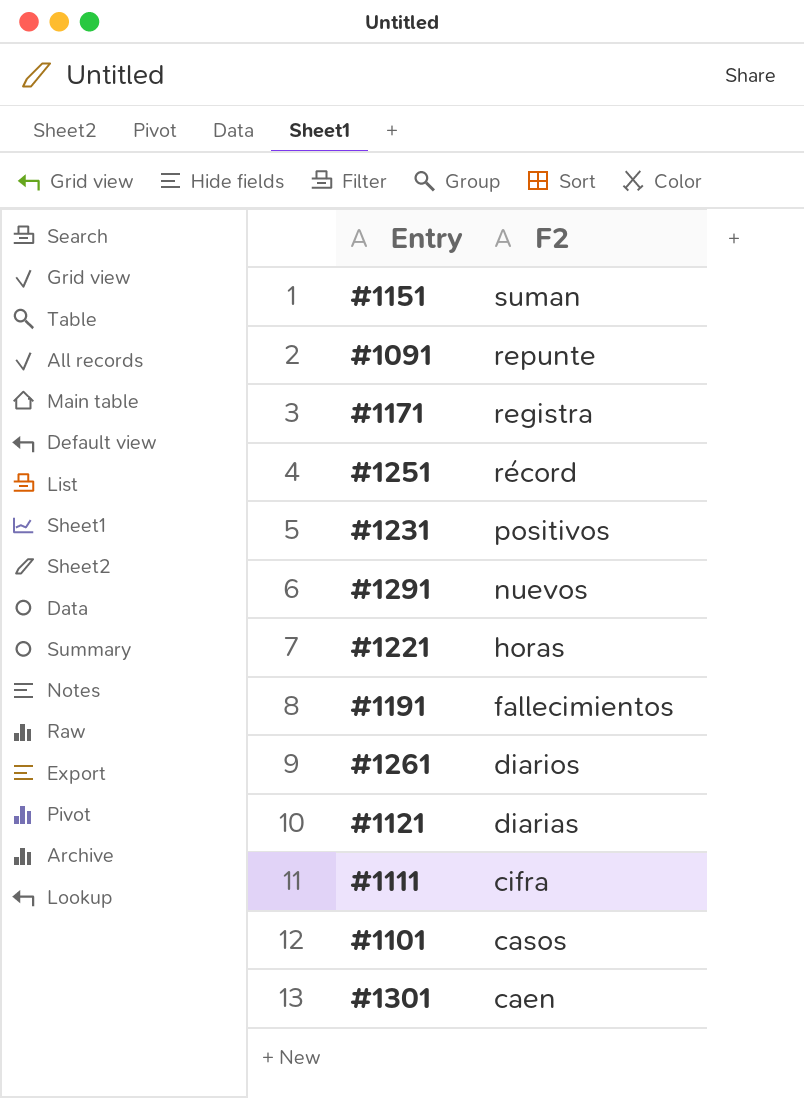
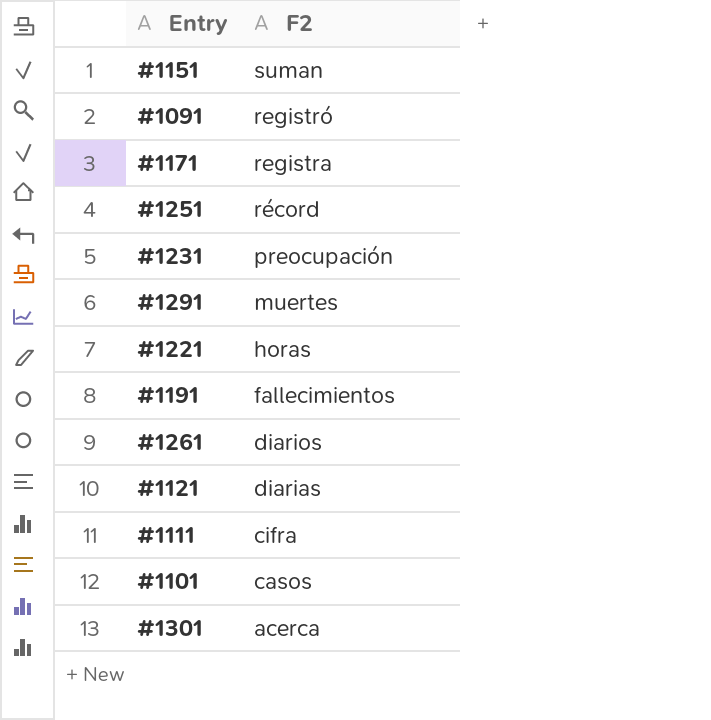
#1091 | F2: repunte -> registró
#1231 | F2: positivos -> preocupación
#1291 | F2: nuevos -> muertes
#1301 | F2: caen -> acerca

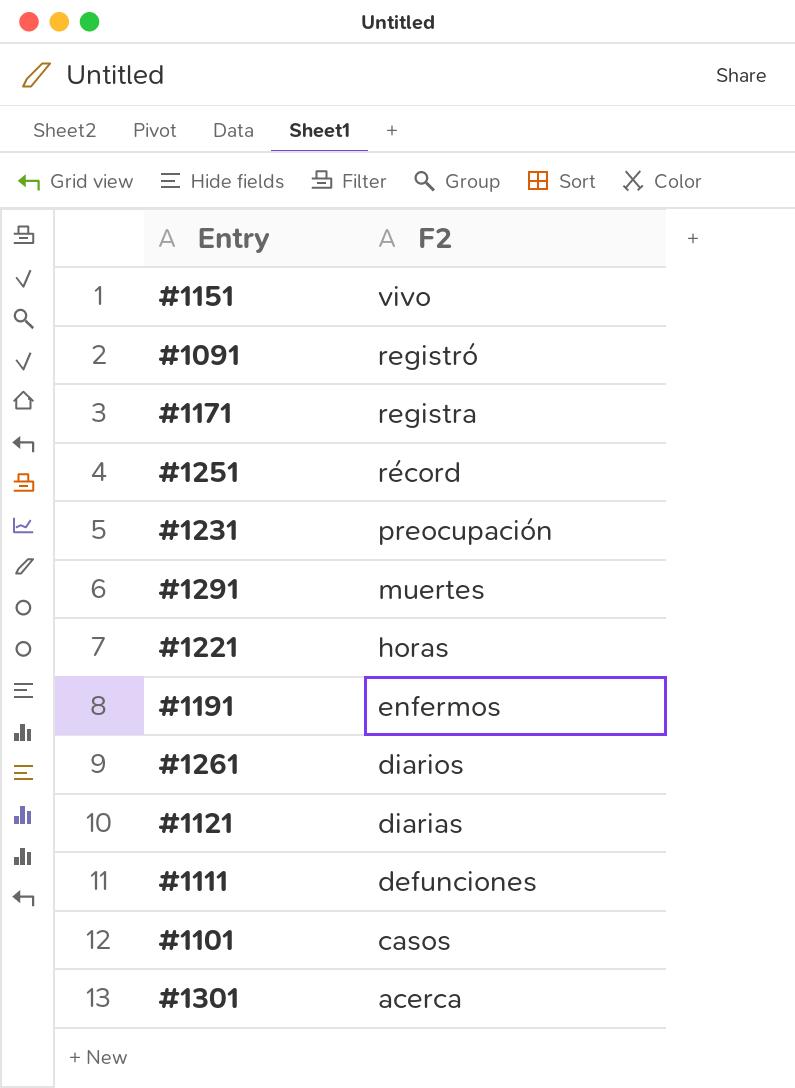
#1151 | F2: suman -> vivo
#1191 | F2: fallecimientos -> enfermos
#1111 | F2: cifra -> defunciones

